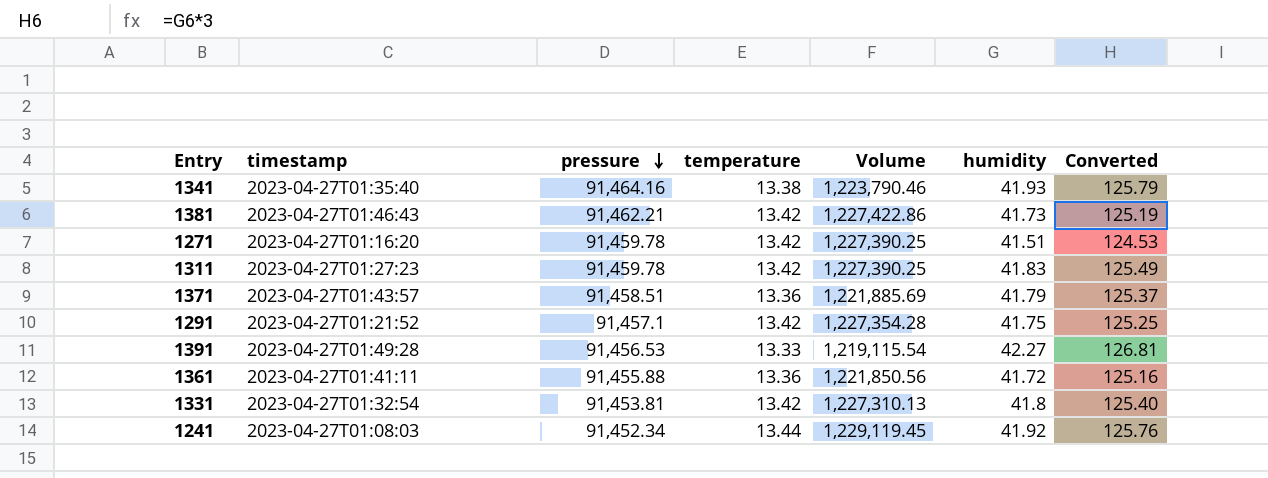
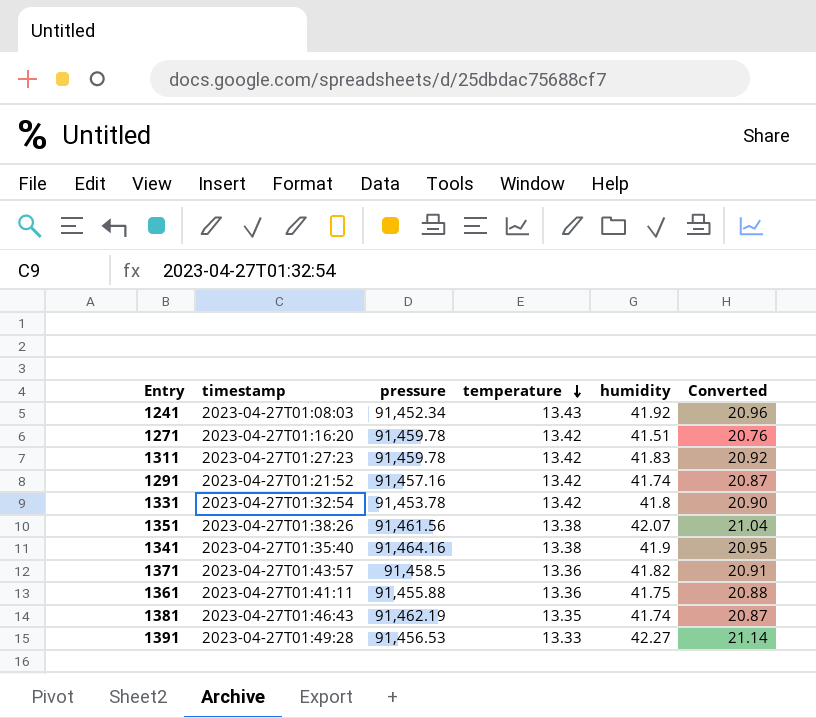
row order: pressure descending -> temperature descending
column Volume | formula: [pressure] * [temperature] -> none
column Converted | formula: [humidity] * 3 -> [humidity] * 0.5
1241 | temperature: 13.44 -> 13.43
1291 | pressure: 91,457.1 -> 91,457.16
1291 | humidity: 41.75 -> 41.74
1331 | pressure: 91,453.81 -> 91,453.78
row 1351: none -> 2023-04-27T01:38:26 | 91,461.56 | 13.38 | 42.07 | 21.04
1341 | humidity: 41.93 -> 41.9
1371 | pressure: 91,458.51 -> 91,458.5
1371 | humidity: 41.79 -> 41.82
1361 | humidity: 41.72 -> 41.75
1381 | pressure: 91,462.21 -> 91,462.19
1381 | temperature: 13.42 -> 13.35
1381 | humidity: 41.73 -> 41.74

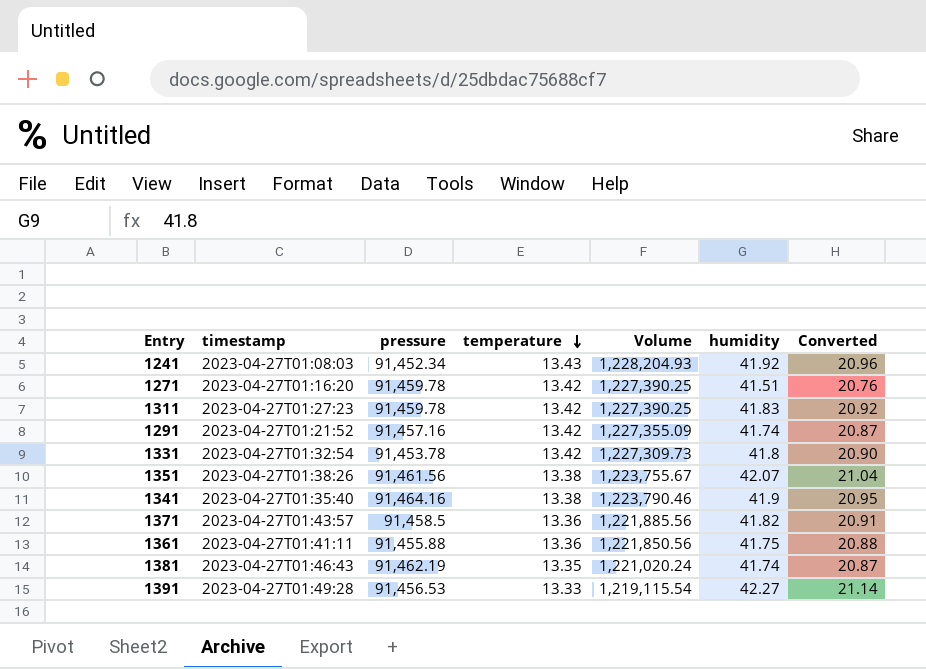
column Volume | formula: none -> [pressure] * [temperature]

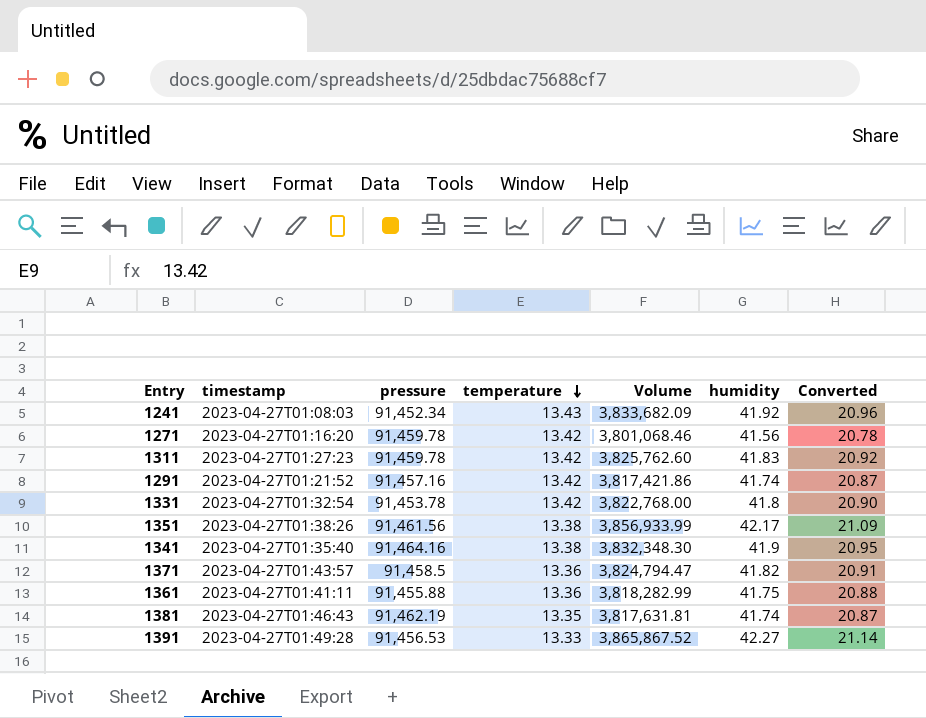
column Volume | formula: [pressure] * [temperature] -> [pressure] * [humidity]
1271 | humidity: 41.51 -> 41.56
1271 | Converted: 20.76 -> 20.78
1351 | humidity: 42.07 -> 42.17
1351 | Converted: 21.04 -> 21.09

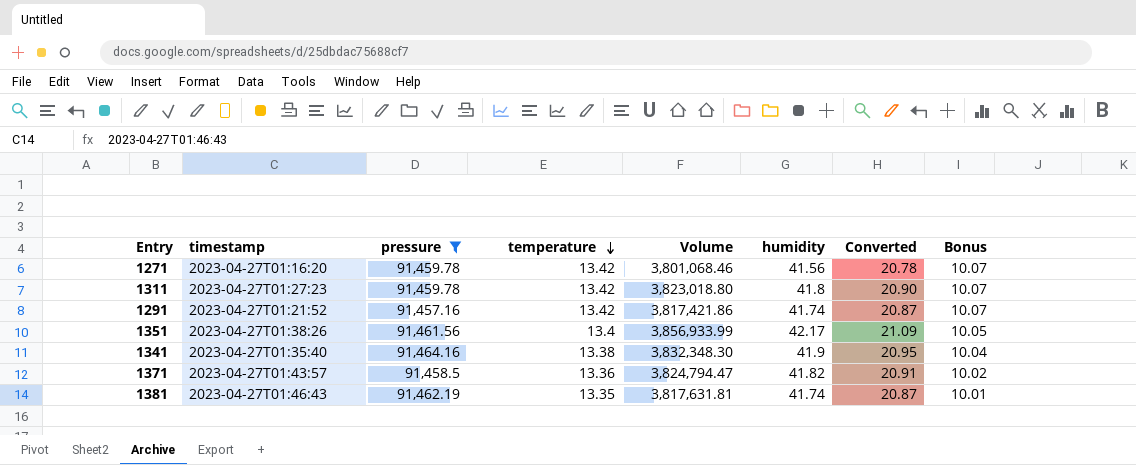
filter: none -> pressure >= 91,457.16
column Bonus | formula: none -> [temperature] * 0.75
1311 | Volume: 3,825,762.60 -> 3,823,018.80
1311 | humidity: 41.83 -> 41.8
1311 | Converted: 20.92 -> 20.90
1351 | temperature: 13.38 -> 13.4

